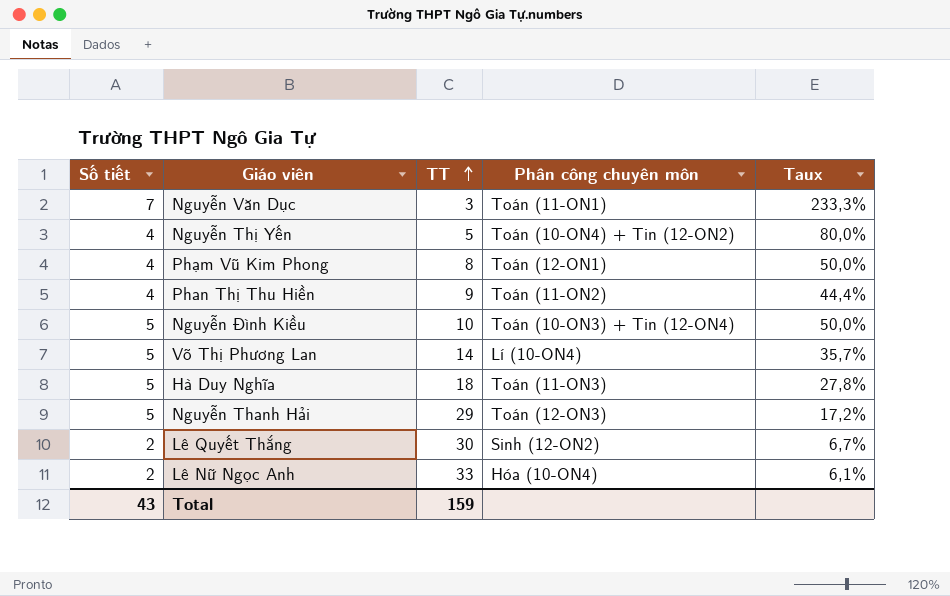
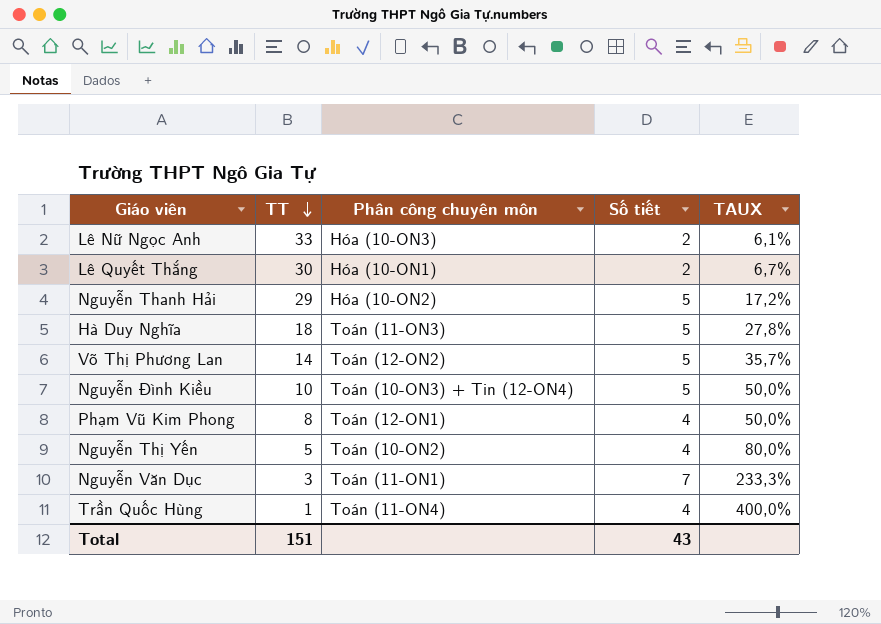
row order: TT ascending -> TT descending
column Số tiết | position: 1 -> 4
column name: Taux -> TAUX
row Phan Thị Thu Hiền: 4 | 9 | Toán (11-ON2) | 44,4% -> none
Lê Nữ Ngọc Anh | Phân công chuyên môn: Hóa (10-ON4) -> Hóa (10-ON3)
Lê Quyết Thắng | Phân công chuyên môn: Sinh (12-ON2) -> Hóa (10-ON1)
Nguyễn Thanh Hải | Phân công chuyên môn: Toán (12-ON3) -> Hóa (10-ON2)
Võ Thị Phương Lan | Phân công chuyên môn: Lí (10-ON4) -> Toán (12-ON2)
Nguyễn Thị Yến | Phân công chuyên môn: Toán (10-ON4) + Tin (12-ON2) -> Toán (10-ON2)
row Trần Quốc Hùng: none -> 1 | Toán (11-ON4) | 4 | 400,0%
Total | TT: 159 -> 151

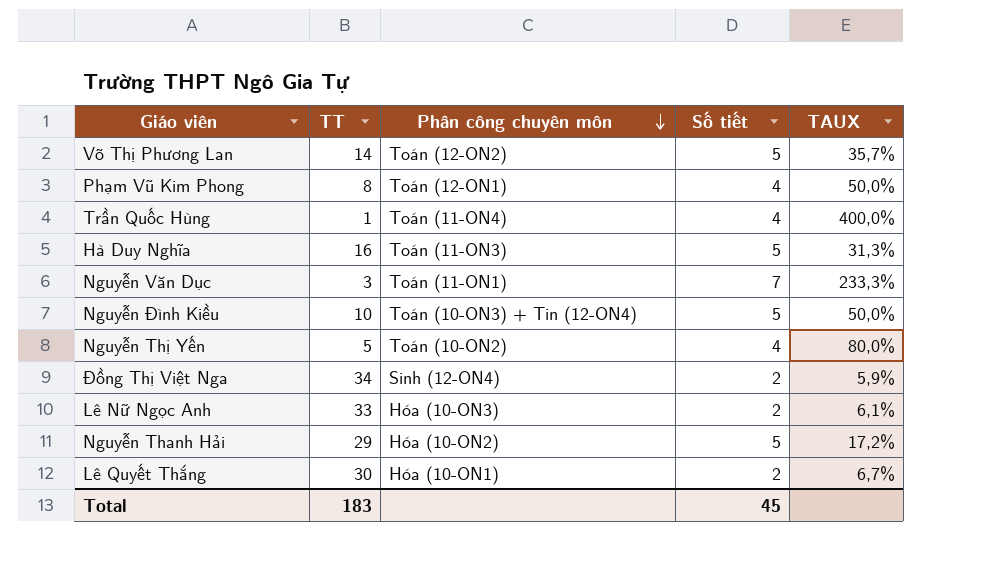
row order: TT descending -> Phân công chuyên môn descending
Hà Duy Nghĩa | TT: 18 -> 16
Hà Duy Nghĩa | TAUX: 27,8% -> 31,3%
row Đồng Thị Việt Nga: none -> 34 | Sinh (12-ON4) | 2 | 5,9%
Total | TT: 151 -> 183
Total | Số tiết: 43 -> 45

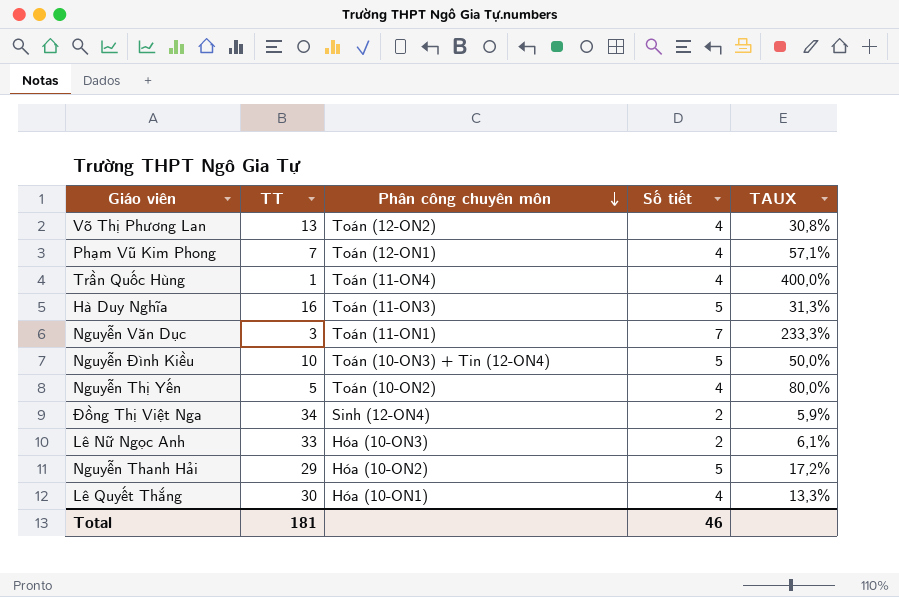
Võ Thị Phương Lan | TT: 14 -> 13
Võ Thị Phương Lan | Số tiết: 5 -> 4
Võ Thị Phương Lan | TAUX: 35,7% -> 30,8%
Phạm Vũ Kim Phong | TT: 8 -> 7
Phạm Vũ Kim Phong | TAUX: 50,0% -> 57,1%
Lê Quyết Thắng | Số tiết: 2 -> 4
Lê Quyết Thắng | TAUX: 6,7% -> 13,3%
Total | TT: 183 -> 181
Total | Số tiết: 45 -> 46

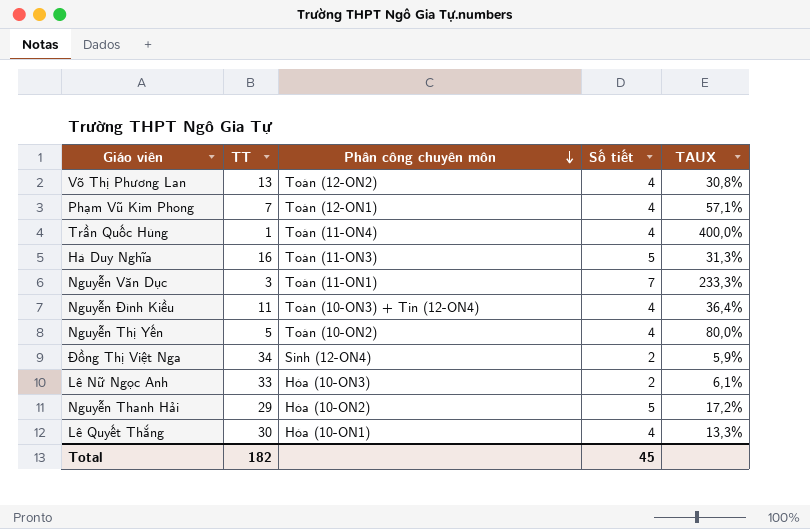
Nguyễn Đình Kiều | TT: 10 -> 11
Nguyễn Đình Kiều | Số tiết: 5 -> 4
Nguyễn Đình Kiều | TAUX: 50,0% -> 36,4%
Total | TT: 181 -> 182
Total | Số tiết: 46 -> 45

